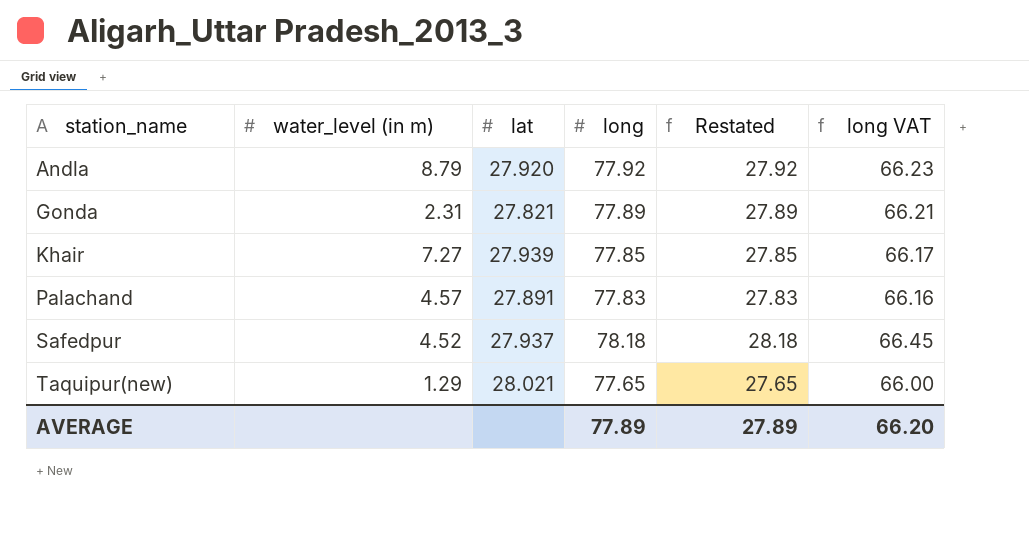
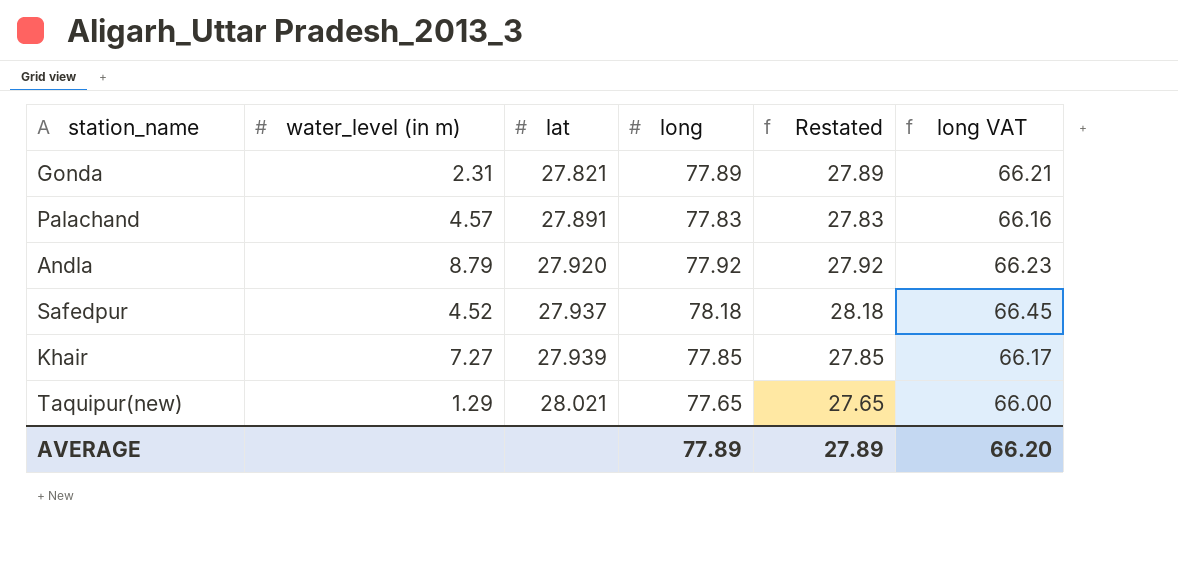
row order: station_name ascending -> lat ascending

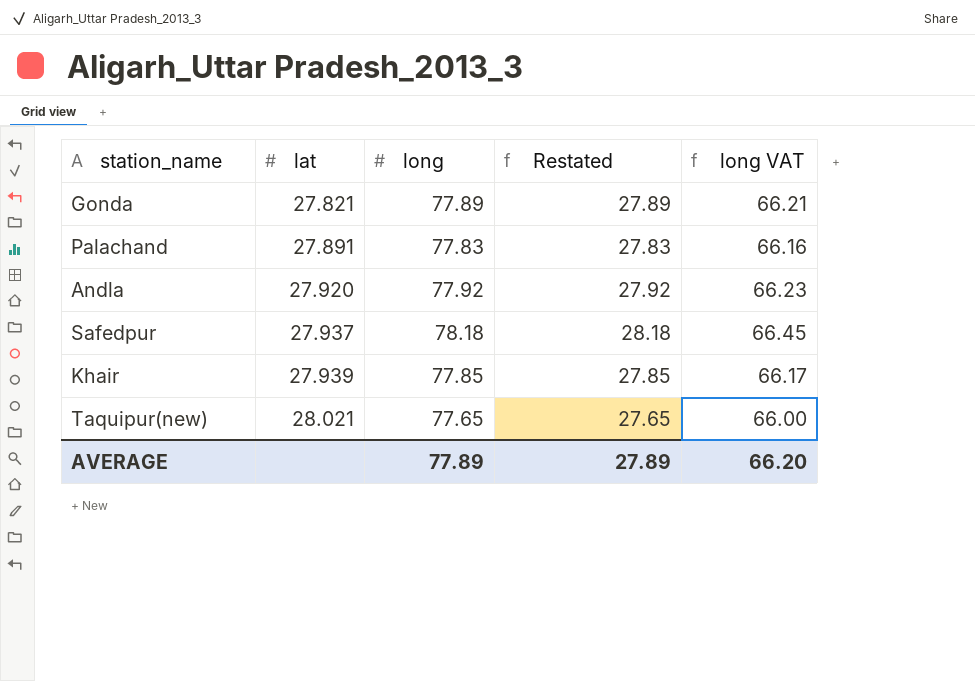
column water_level (in m) | position: 2 -> none

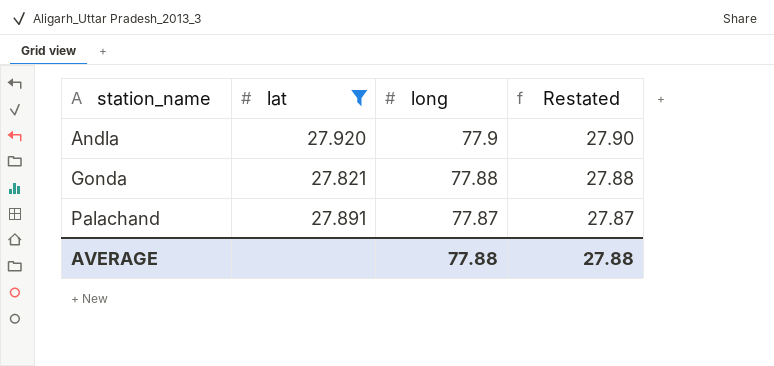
filter: none -> lat <= 27.920
row order: lat ascending -> station_name ascending
column long VAT | formula: [long] * 0.85 -> none
Andla | long: 77.92 -> 77.9
Andla | Restated: 27.92 -> 27.90
Gonda | long: 77.89 -> 77.88
Gonda | Restated: 27.89 -> 27.88
Palachand | long: 77.83 -> 77.87
Palachand | Restated: 27.83 -> 27.87
AVERAGE | long: 77.89 -> 77.88
AVERAGE | Restated: 27.89 -> 27.88

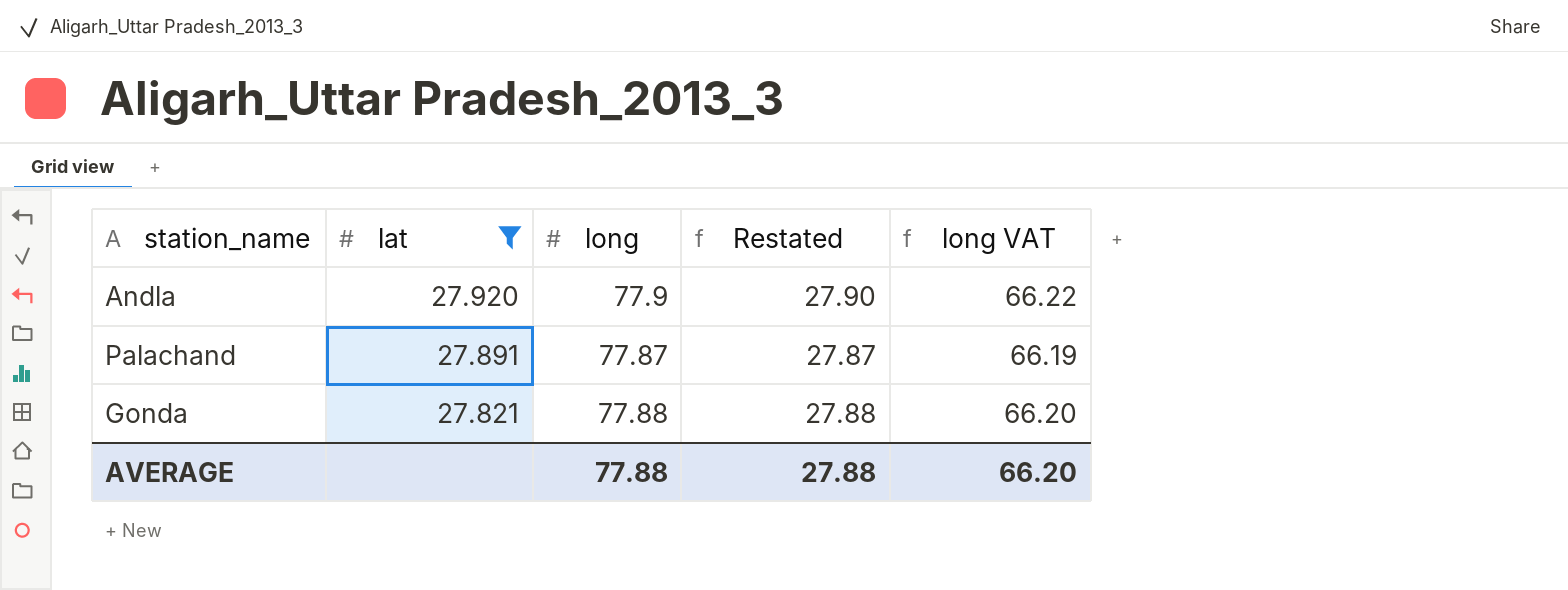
row order: station_name ascending -> lat descending
column long VAT | formula: none -> [long] * 0.85

